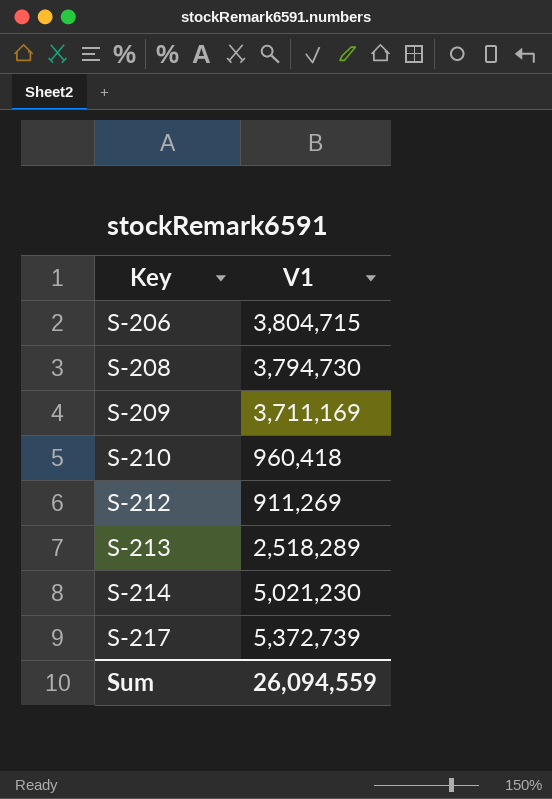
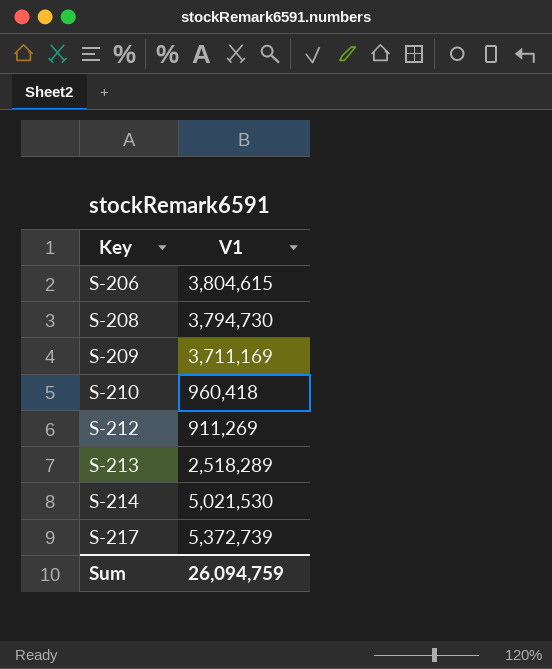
S-206 | V1: 3,804,715 -> 3,804,615
S-214 | V1: 5,021,230 -> 5,021,530
Sum | V1: 26,094,559 -> 26,094,759

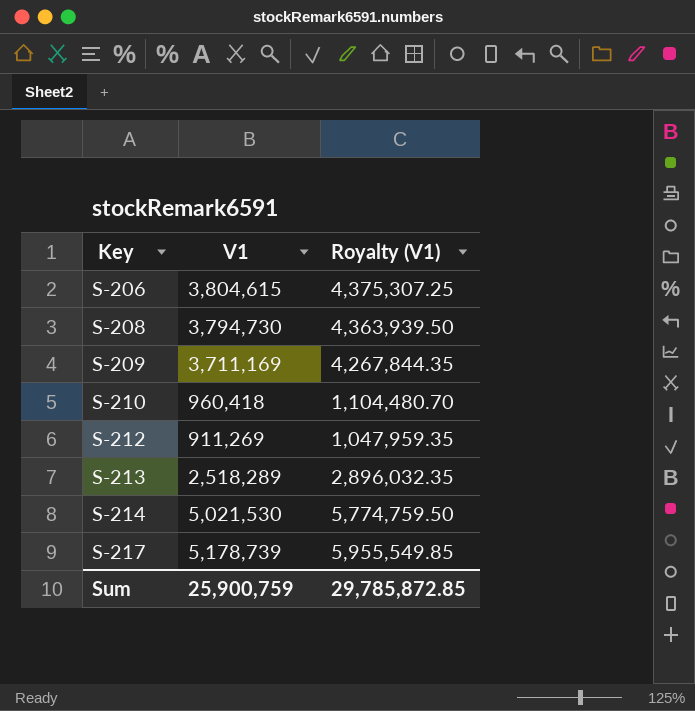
column Royalty (V1) | formula: none -> [V1] * 1.15
S-217 | V1: 5,372,739 -> 5,178,739
Sum | V1: 26,094,759 -> 25,900,759

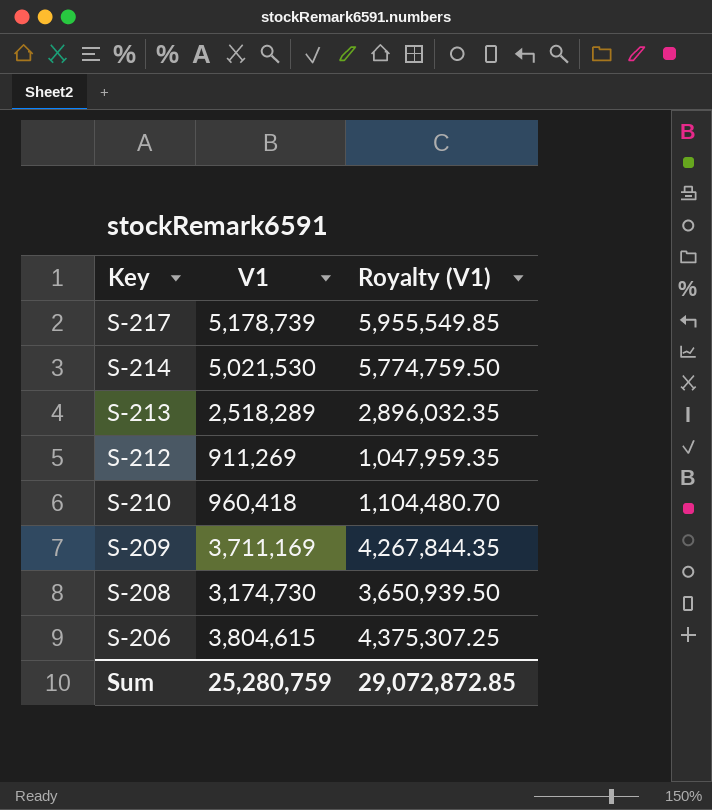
row order: Key ascending -> Key descending
S-208 | V1: 3,794,730 -> 3,174,730
S-208 | Royalty (V1): 4,363,939.50 -> 3,650,939.50
Sum | V1: 25,900,759 -> 25,280,759
Sum | Royalty (V1): 29,785,872.85 -> 29,072,872.85

